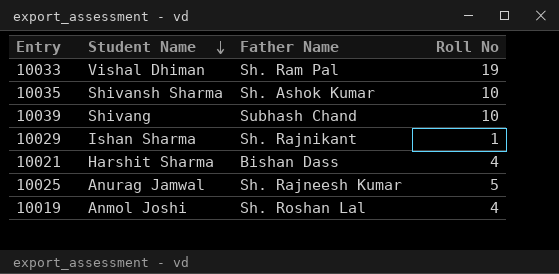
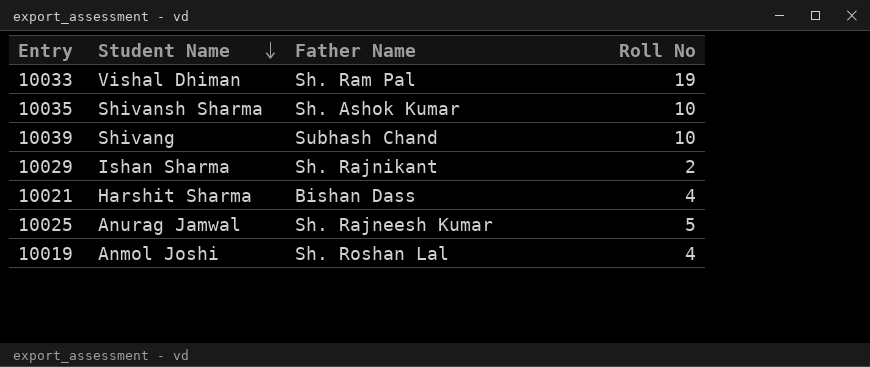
10029 | Roll No: 1 -> 2

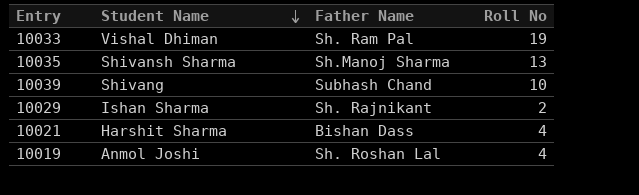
row 10025: Anurag Jamwal | Sh. Rajneesh Kumar | 5 -> none
10035 | Father Name: Sh. Ashok Kumar -> Sh.Manoj Sharma
10035 | Roll No: 10 -> 13

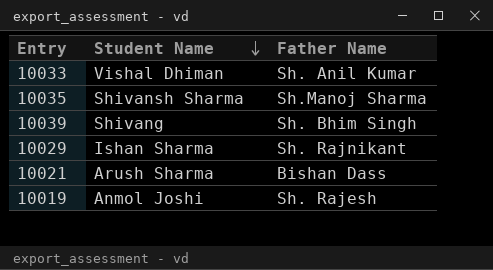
column Roll No | position: 4 -> none
10033 | Father Name: Sh. Ram Pal -> Sh. Anil Kumar
10039 | Father Name: Subhash Chand -> Sh. Bhim Singh
10021 | Student Name: Harshit Sharma -> Arush Sharma
10019 | Father Name: Sh. Roshan Lal -> Sh. Rajesh

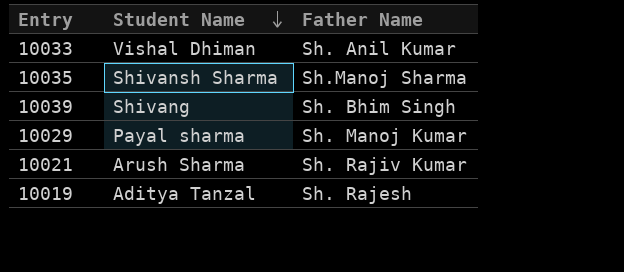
10029 | Student Name: Ishan Sharma -> Payal sharma
10029 | Father Name: Sh. Rajnikant -> Sh. Manoj Kumar
10021 | Father Name: Bishan Dass -> Sh. Rajiv Kumar
10019 | Student Name: Anmol Joshi -> Aditya Tanzal

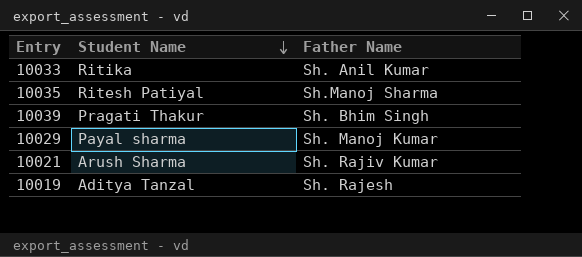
10033 | Student Name: Vishal Dhiman -> Ritika
10035 | Student Name: Shivansh Sharma -> Ritesh Patiyal
10039 | Student Name: Shivang -> Pragati Thakur

